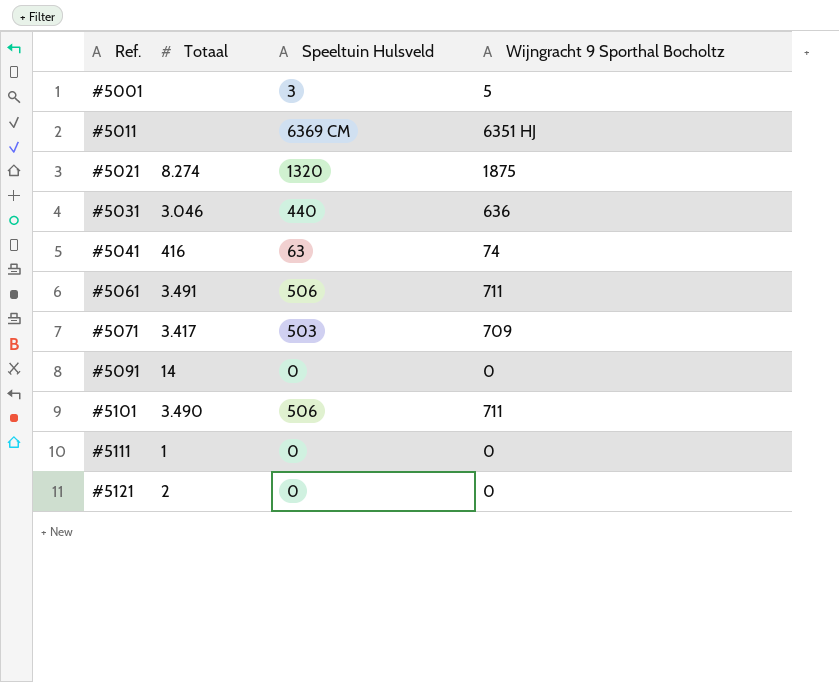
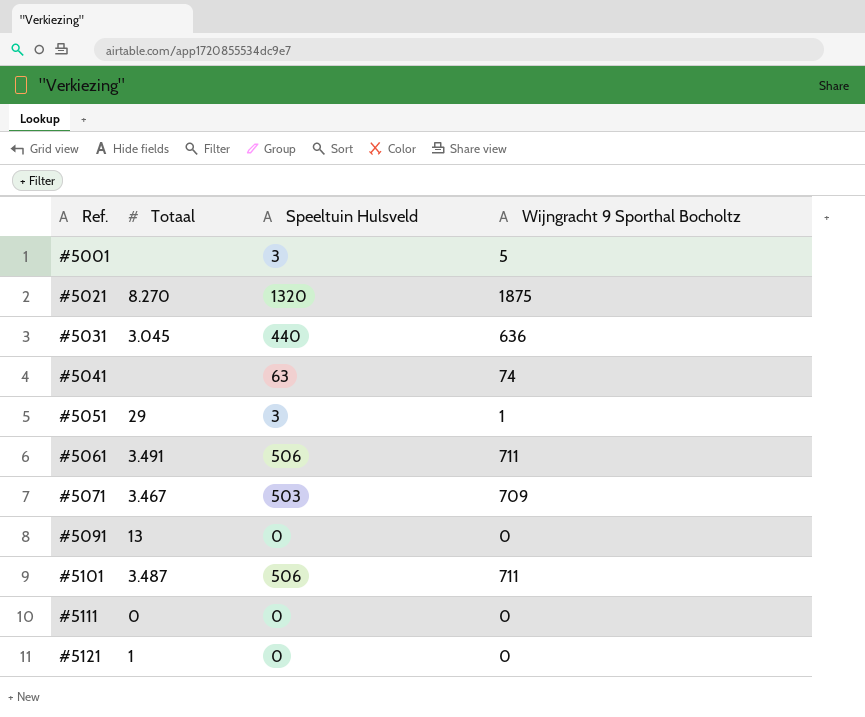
row #5011: none | 6369 CM | 6351 HJ -> none
#5021 | Totaal: 8.274 -> 8.270
#5031 | Totaal: 3.046 -> 3.045
#5041 | Totaal: 416 -> none
row #5051: none -> 29 | 3 | 1
#5071 | Totaal: 3.417 -> 3.467
#5091 | Totaal: 14 -> 13
#5101 | Totaal: 3.490 -> 3.487
#5111 | Totaal: 1 -> 0
#5121 | Totaal: 2 -> 1

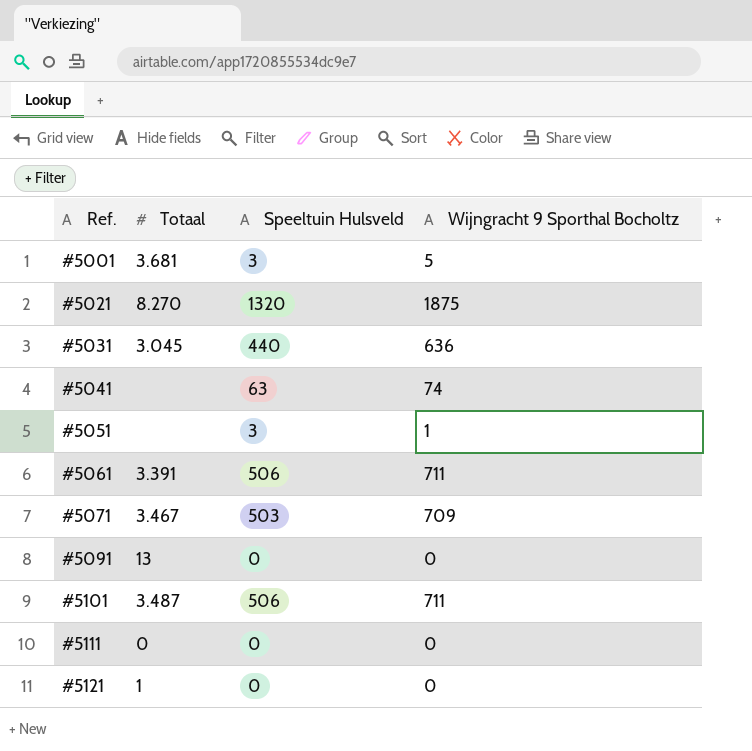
#5001 | Totaal: none -> 3.681
#5051 | Totaal: 29 -> none
#5061 | Totaal: 3.491 -> 3.391

